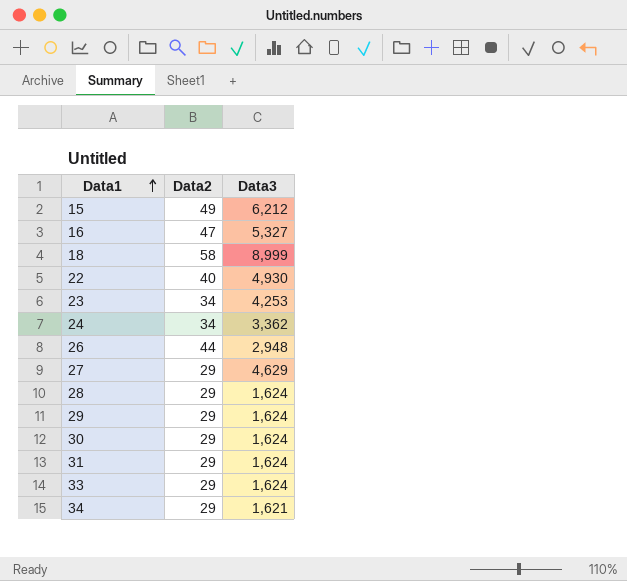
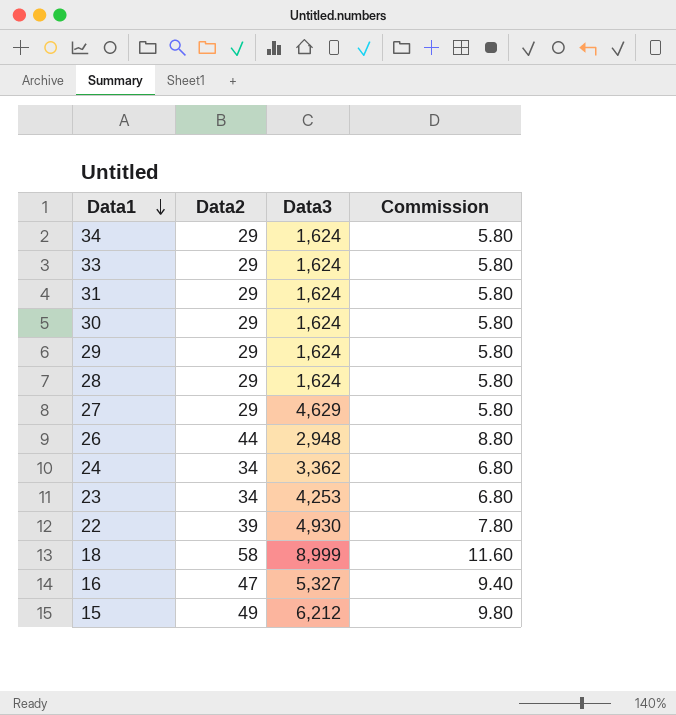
row order: Data1 ascending -> Data1 descending
column Commission | formula: none -> [Data2] * 0.2
34 | Data3: 1,621 -> 1,624
22 | Data2: 40 -> 39

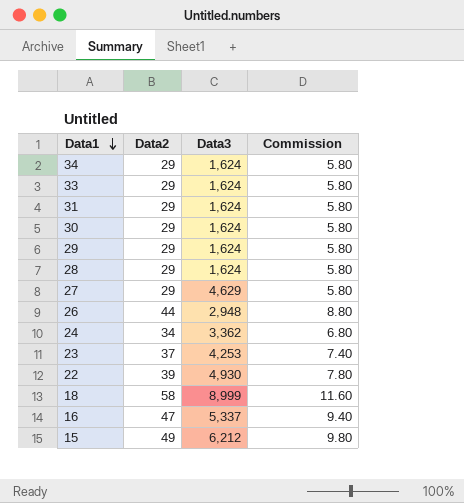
23 | Data2: 34 -> 37
23 | Commission: 6.80 -> 7.40
16 | Data3: 5,327 -> 5,337

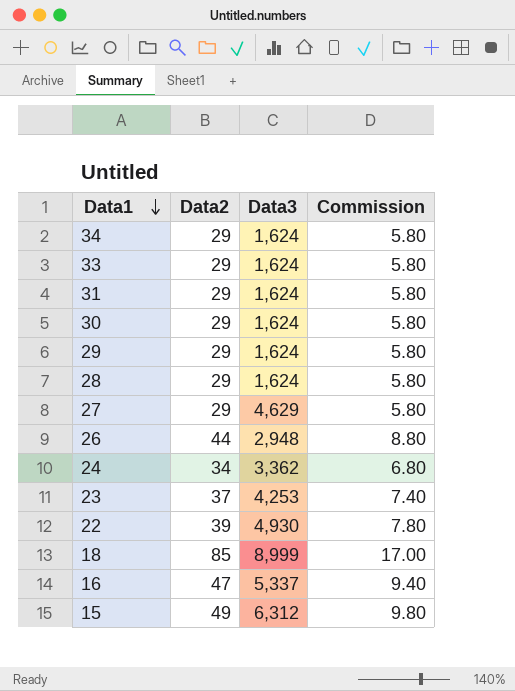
18 | Data2: 58 -> 85
18 | Commission: 11.60 -> 17.00
15 | Data3: 6,212 -> 6,312

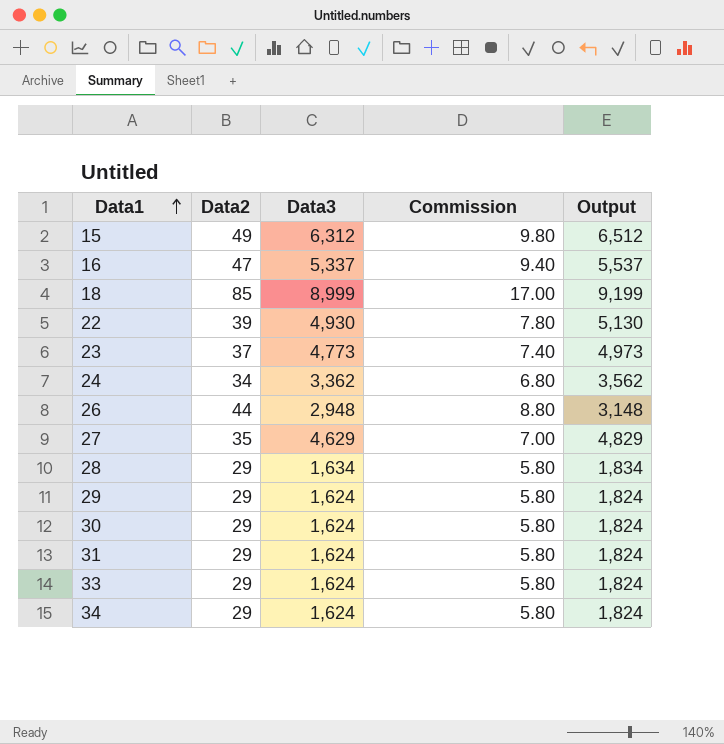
row order: Data1 descending -> Data1 ascending
column Output | formula: none -> [Data3] + 200
23 | Data3: 4,253 -> 4,773
27 | Data2: 29 -> 35
27 | Commission: 5.80 -> 7.00
28 | Data3: 1,624 -> 1,634

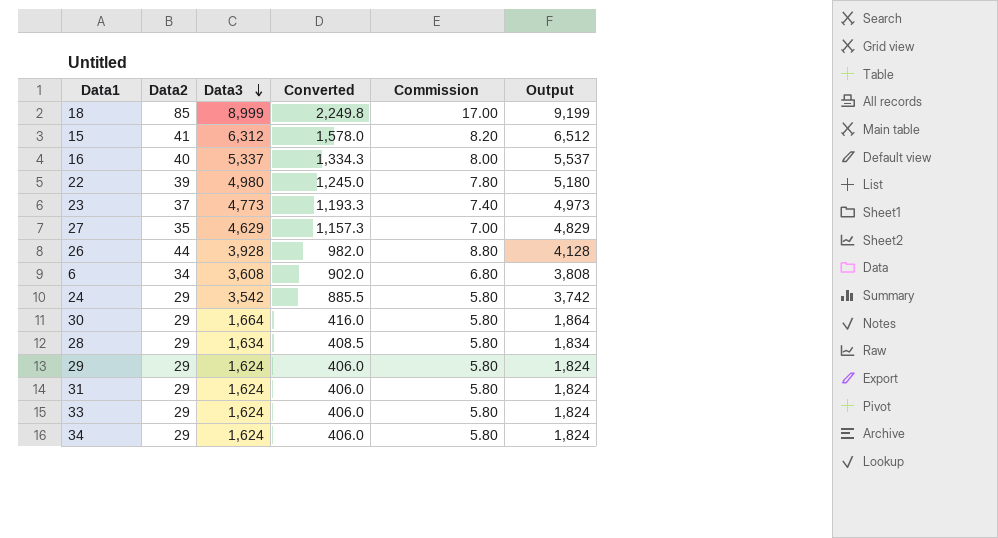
row order: Data1 ascending -> Data3 descending
column Converted | formula: none -> [Data3] * 0.25
15 | Data2: 49 -> 41
15 | Commission: 9.80 -> 8.20
16 | Data2: 47 -> 40
16 | Commission: 9.40 -> 8.00
22 | Data3: 4,930 -> 4,980
22 | Output: 5,130 -> 5,180
26 | Data3: 2,948 -> 3,928
26 | Output: 3,148 -> 4,128
row 6: none -> 34 | 3,608 | 902.0 | 6.80 | 3,808
24 | Data2: 34 -> 29
24 | Data3: 3,362 -> 3,542
24 | Commission: 6.80 -> 5.80
24 | Output: 3,562 -> 3,742
30 | Data3: 1,624 -> 1,664
30 | Output: 1,824 -> 1,864

